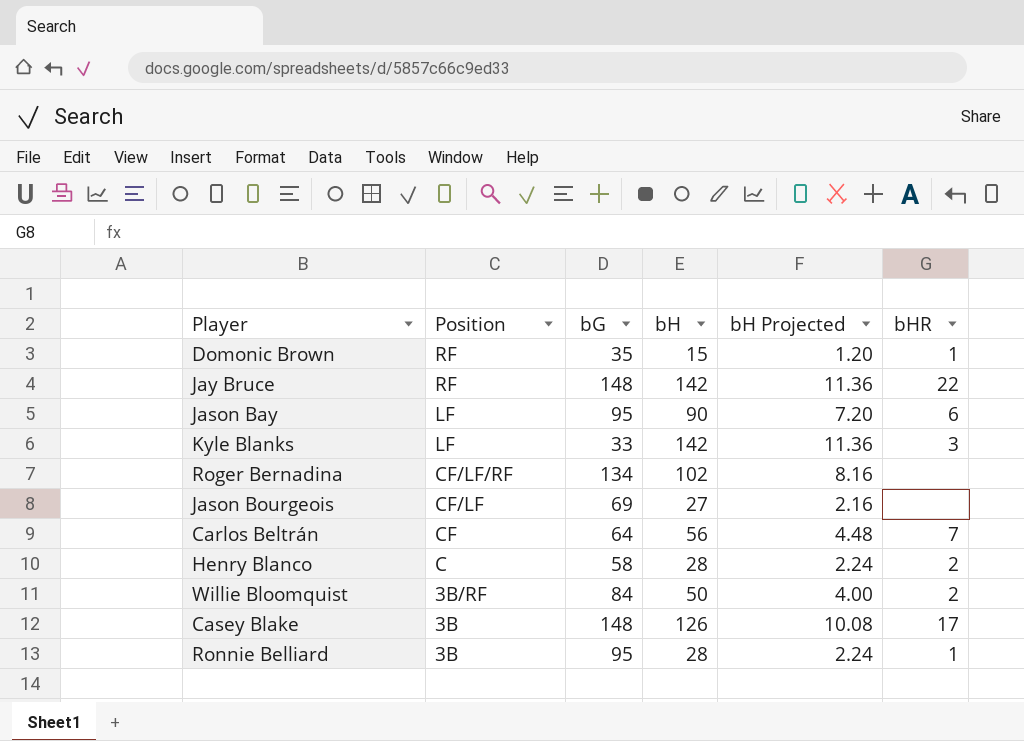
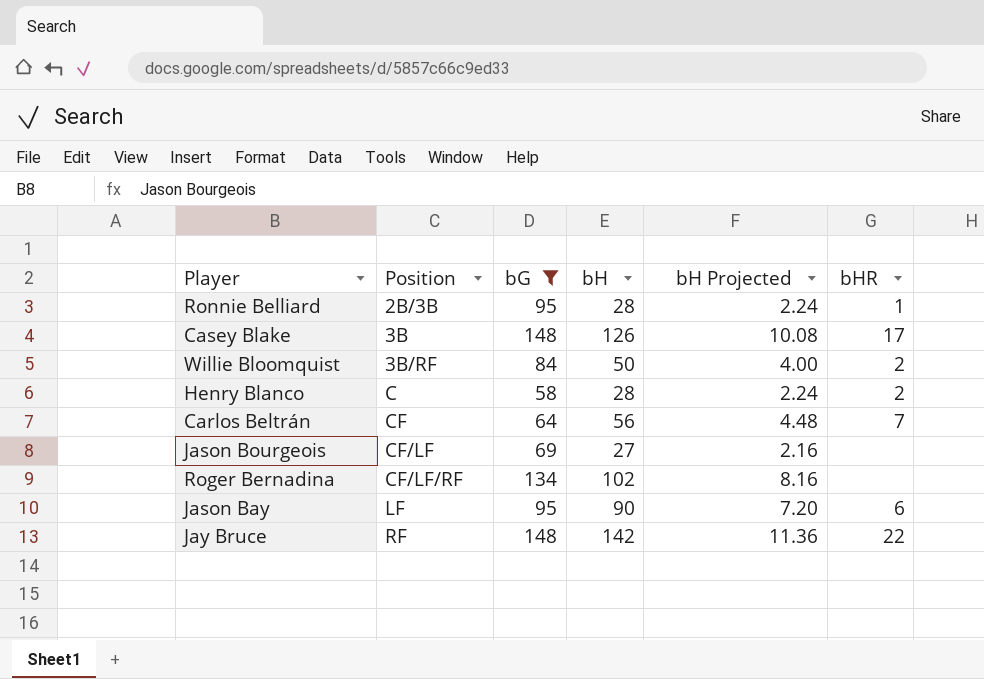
filter: none -> bG >= 58
row order: Position descending -> Position ascending
Ronnie Belliard | Position: 3B -> 2B/3B

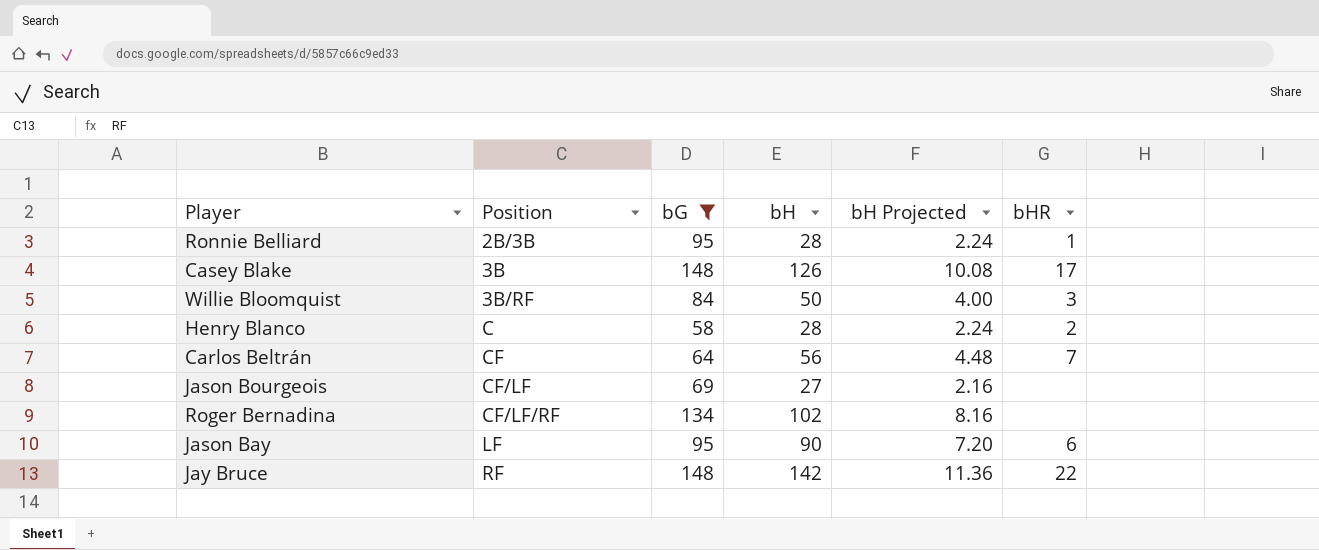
Willie Bloomquist | bHR: 2 -> 3

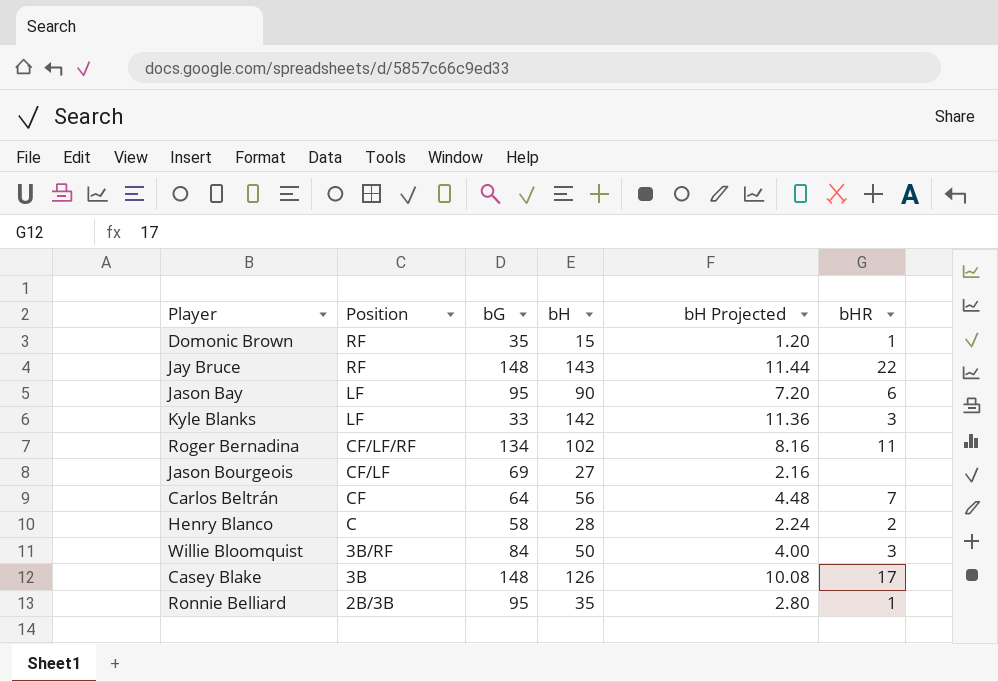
filter: bG >= 58 -> none
row order: Position ascending -> Position descending
Jay Bruce | bH: 142 -> 143
Jay Bruce | bH Projected: 11.36 -> 11.44
Roger Bernadina | bHR: none -> 11
Ronnie Belliard | bH: 28 -> 35
Ronnie Belliard | bH Projected: 2.24 -> 2.80

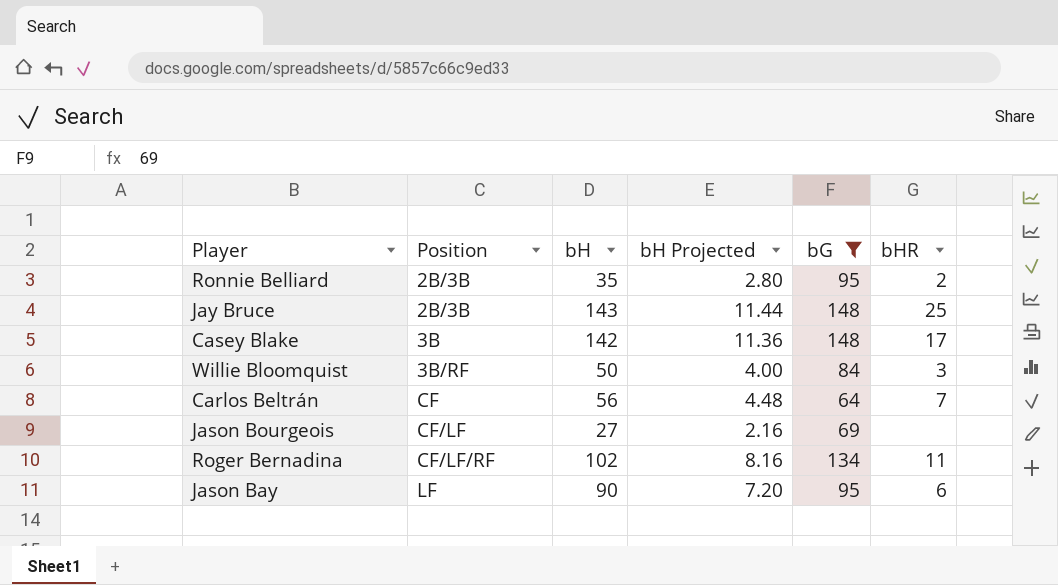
filter: none -> bG >= 64
row order: Position descending -> Position ascending
column bG | position: 3 -> 5
Ronnie Belliard | bHR: 1 -> 2
Jay Bruce | Position: RF -> 2B/3B
Jay Bruce | bHR: 22 -> 25
Casey Blake | bH: 126 -> 142
Casey Blake | bH Projected: 10.08 -> 11.36

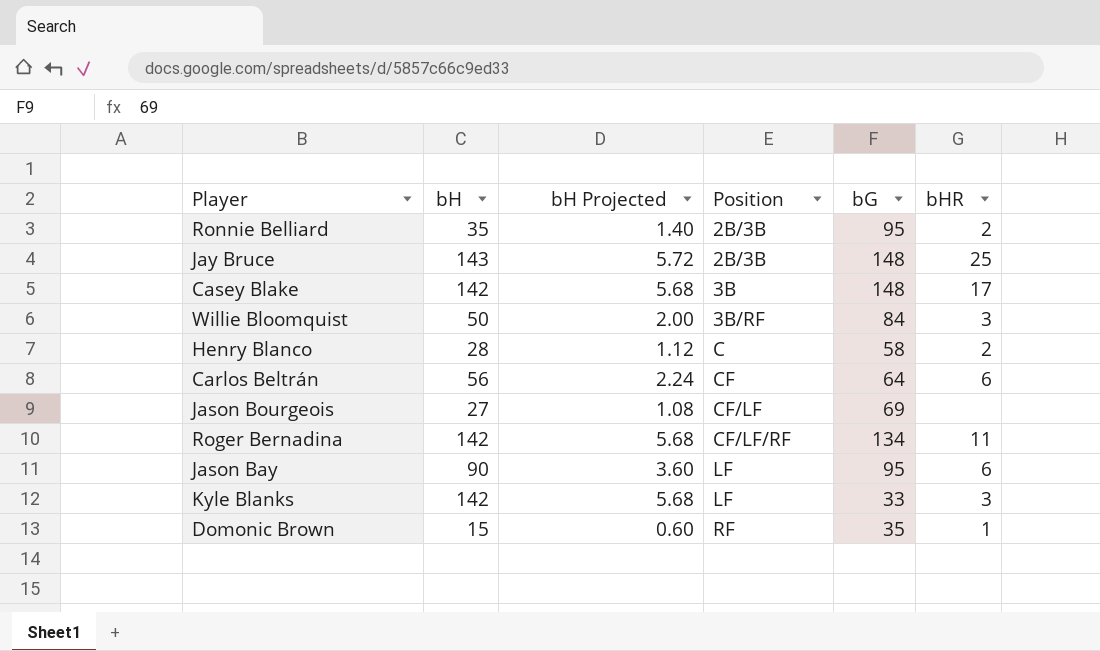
filter: bG >= 64 -> none
column bH Projected | formula: [bH] * 0.08 -> [bH] * 0.04
column Position | position: 2 -> 4
Carlos Beltrán | bHR: 7 -> 6
Roger Bernadina | bH: 102 -> 142

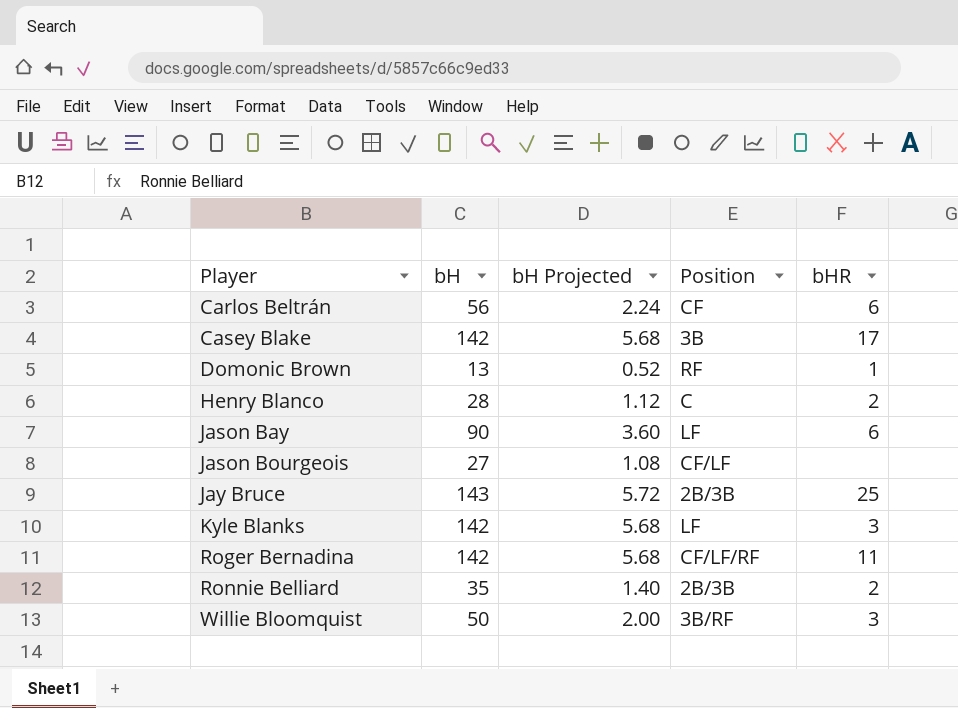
row order: Position ascending -> Player ascending
column bG | position: 5 -> none
Domonic Brown | bH: 15 -> 13
Domonic Brown | bH Projected: 0.60 -> 0.52

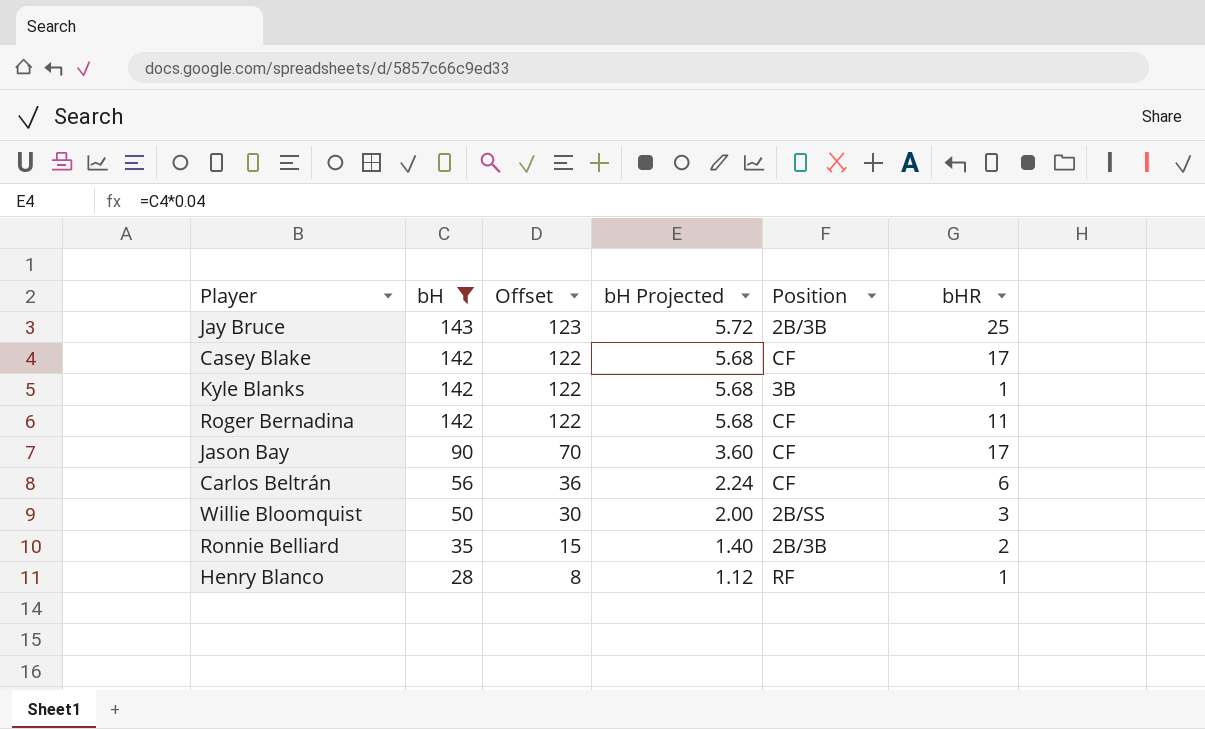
filter: none -> bH >= 28
row order: Player ascending -> bH descending
column Offset | formula: none -> [bH] - 20
Casey Blake | Position: 3B -> CF
Kyle Blanks | Position: LF -> 3B
Kyle Blanks | bHR: 3 -> 1
Roger Bernadina | Position: CF/LF/RF -> CF
Jason Bay | Position: LF -> CF
Jason Bay | bHR: 6 -> 17
Willie Bloomquist | Position: 3B/RF -> 2B/SS
Henry Blanco | Position: C -> RF
Henry Blanco | bHR: 2 -> 1

